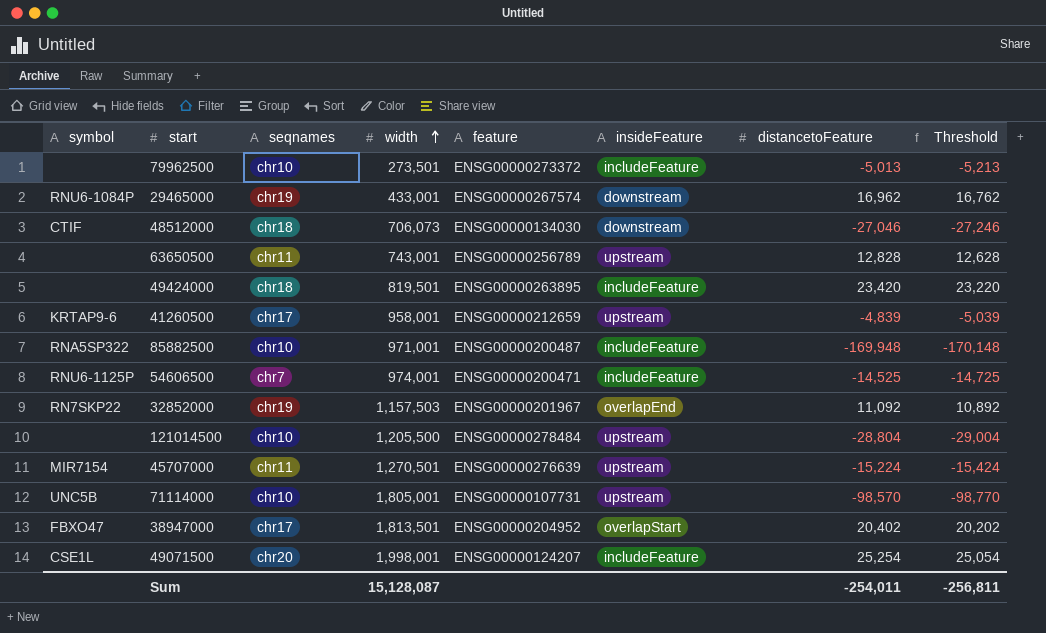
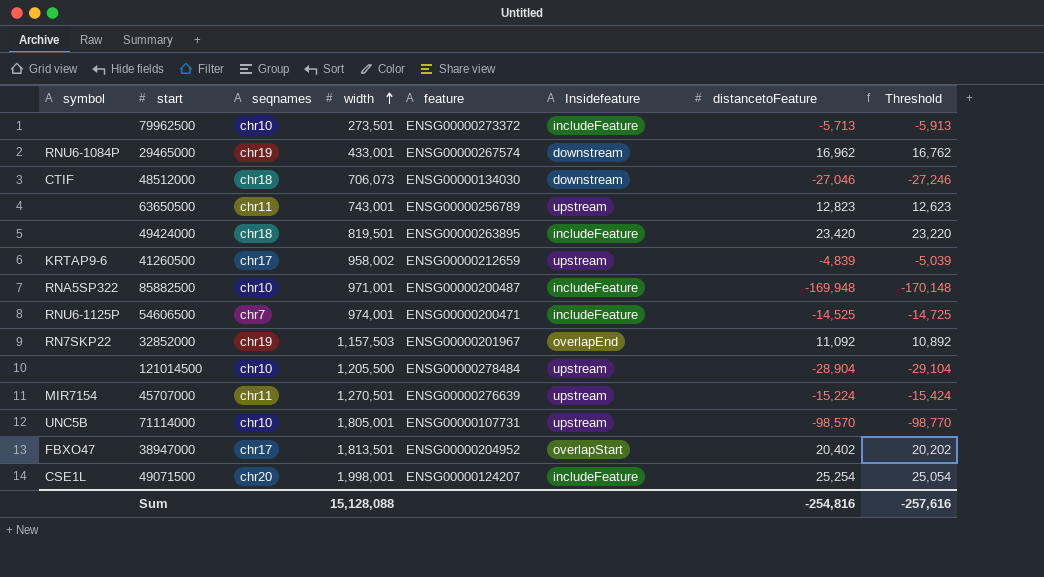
column name: insideFeature -> Insidefeature
79962500 | distancetoFeature: -5,013 -> -5,713
79962500 | Threshold: -5,213 -> -5,913
63650500 | distancetoFeature: 12,828 -> 12,823
63650500 | Threshold: 12,628 -> 12,623
41260500 | width: 958,001 -> 958,002
121014500 | distancetoFeature: -28,804 -> -28,904
121014500 | Threshold: -29,004 -> -29,104
Sum | width: 15,128,087 -> 15,128,088
Sum | distancetoFeature: -254,011 -> -254,816
Sum | Threshold: -256,811 -> -257,616

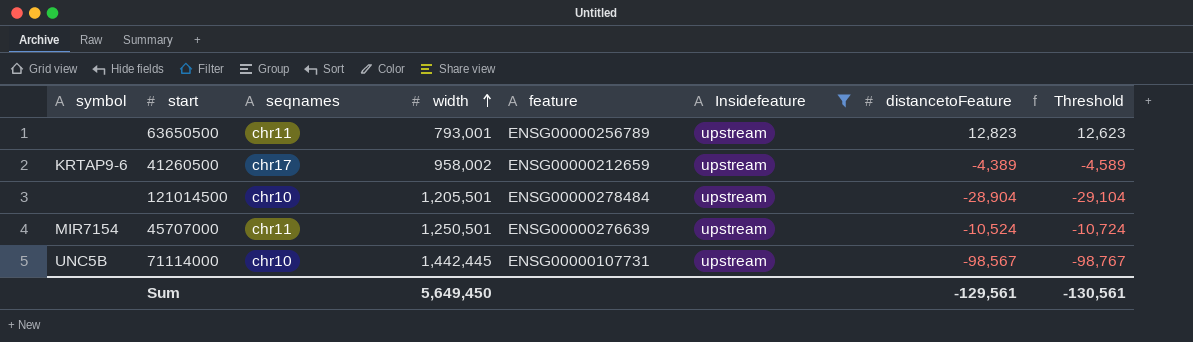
filter: none -> Insidefeature = upstream
63650500 | width: 743,001 -> 793,001
41260500 | distancetoFeature: -4,839 -> -4,389
41260500 | Threshold: -5,039 -> -4,589
121014500 | width: 1,205,500 -> 1,205,501
45707000 | width: 1,270,501 -> 1,250,501
45707000 | distancetoFeature: -15,224 -> -10,524
45707000 | Threshold: -15,424 -> -10,724
71114000 | width: 1,805,001 -> 1,442,445
71114000 | distancetoFeature: -98,570 -> -98,567
71114000 | Threshold: -98,770 -> -98,767
Sum | width: 15,128,088 -> 5,649,450
Sum | distancetoFeature: -254,816 -> -129,561
Sum | Threshold: -257,616 -> -130,561

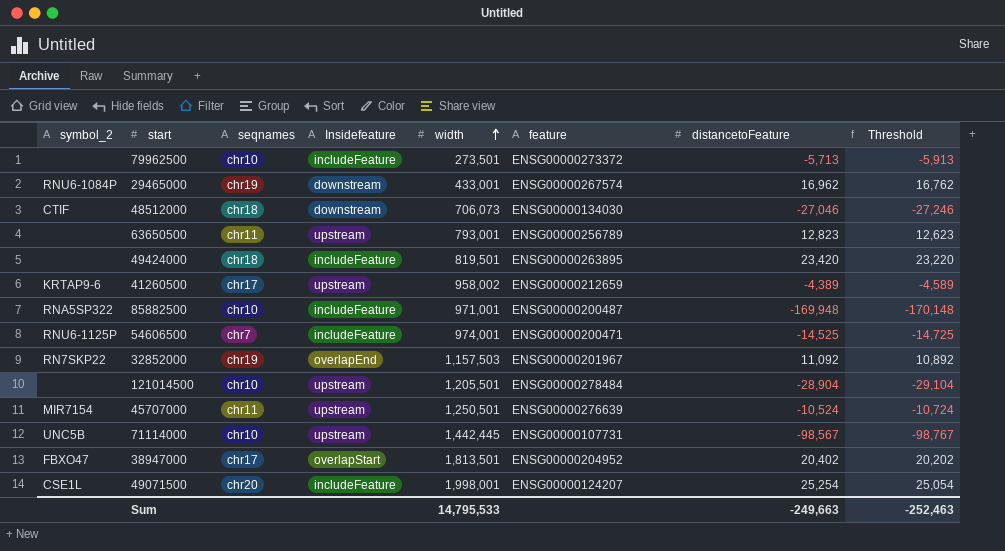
filter: Insidefeature = upstream -> none
column name: symbol -> symbol_2
column Insidefeature | position: 6 -> 4
Sum | width: 5,649,450 -> 14,795,533
Sum | distancetoFeature: -129,561 -> -249,663
Sum | Threshold: -130,561 -> -252,463

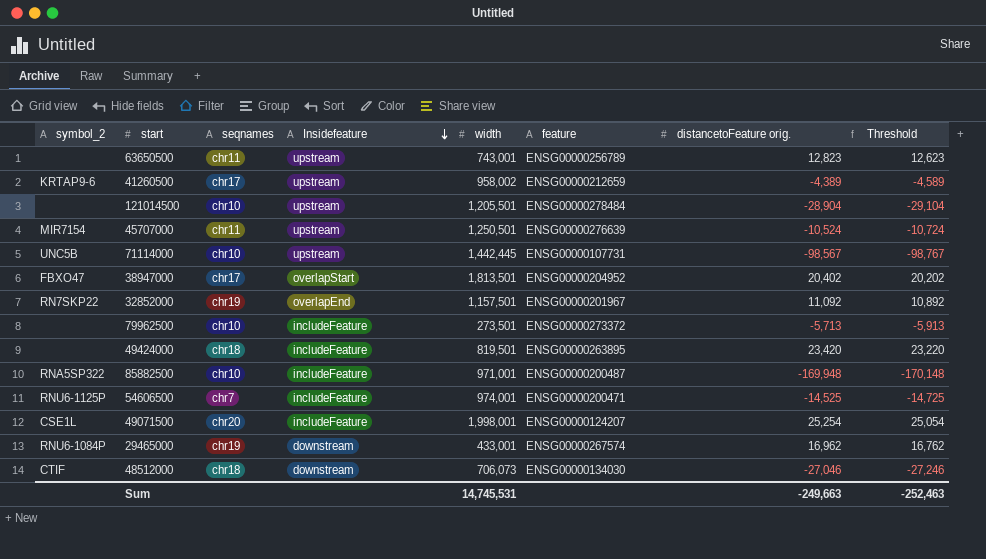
row order: width ascending -> Insidefeature descending
column name: distancetoFeature -> distancetoFeature orig.
63650500 | width: 793,001 -> 743,001
32852000 | width: 1,157,503 -> 1,157,501
Sum | width: 14,795,533 -> 14,745,531

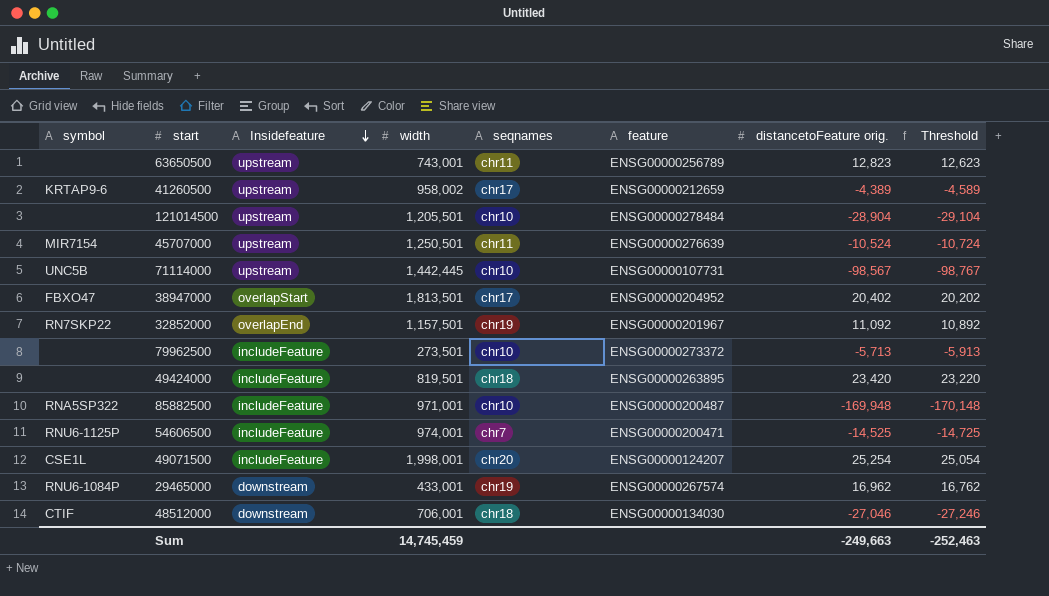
column name: symbol_2 -> symbol
column seqnames | position: 3 -> 5
48512000 | width: 706,073 -> 706,001
Sum | width: 14,745,531 -> 14,745,459

